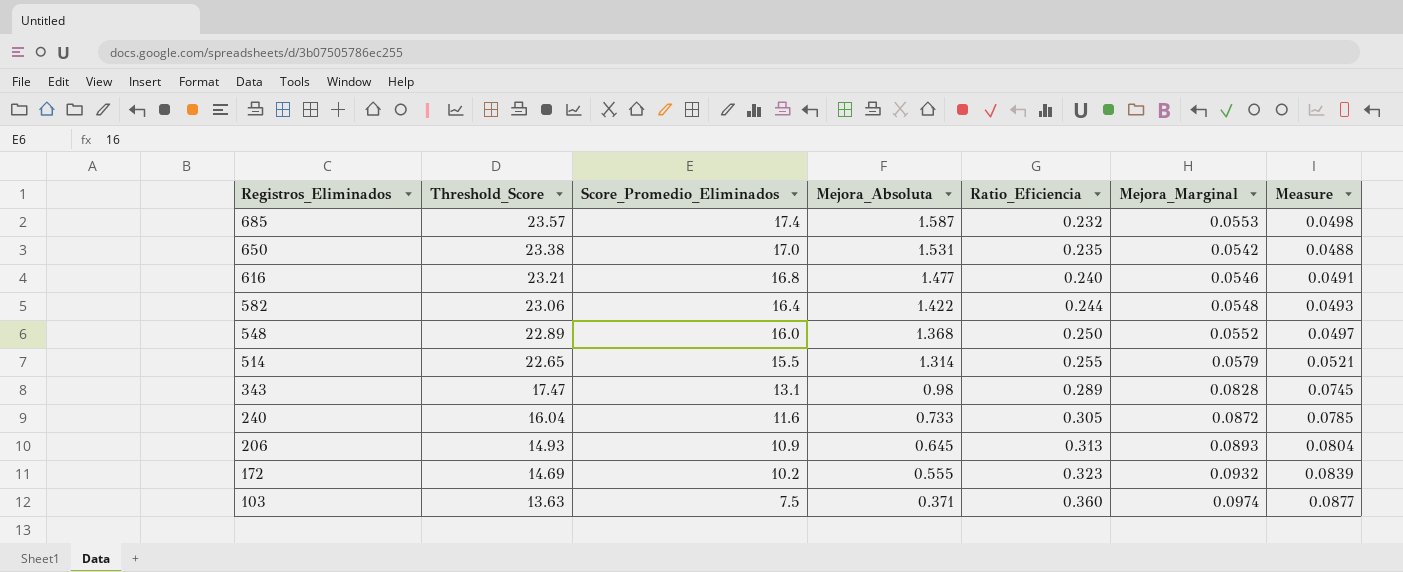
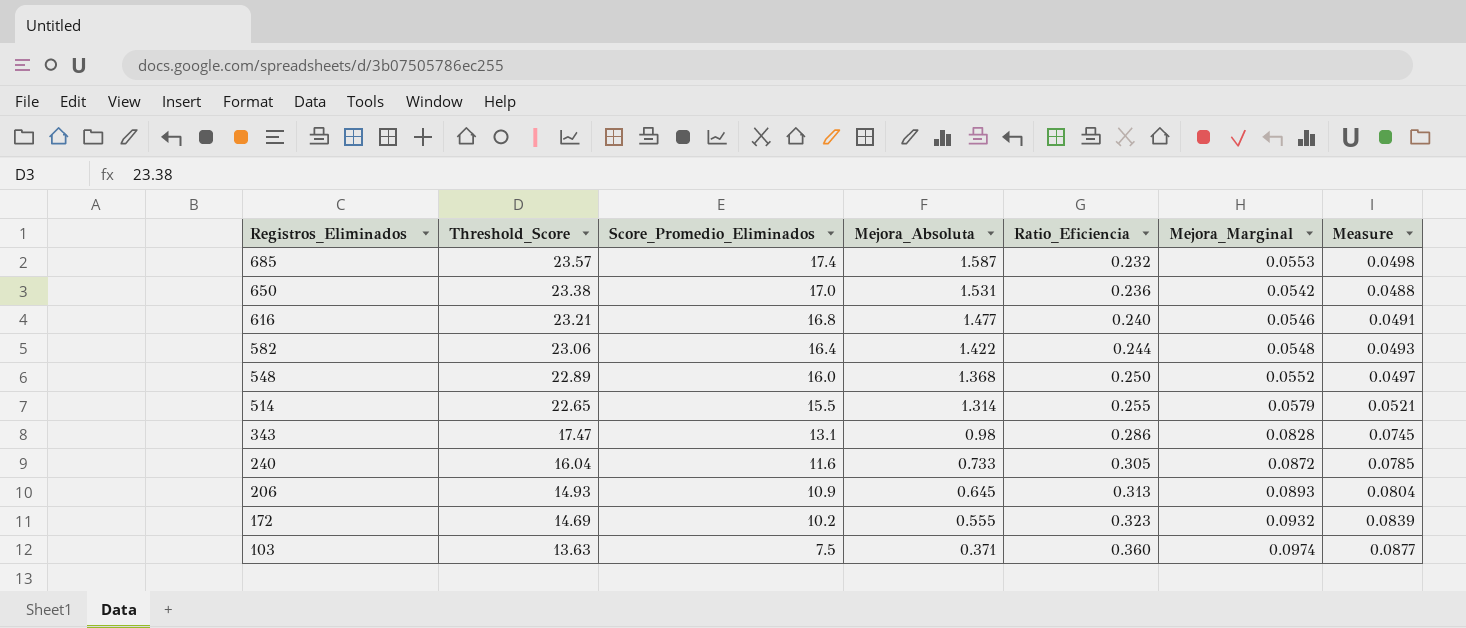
650 | Ratio_Eficiencia: 0.235 -> 0.236
343 | Ratio_Eficiencia: 0.289 -> 0.286

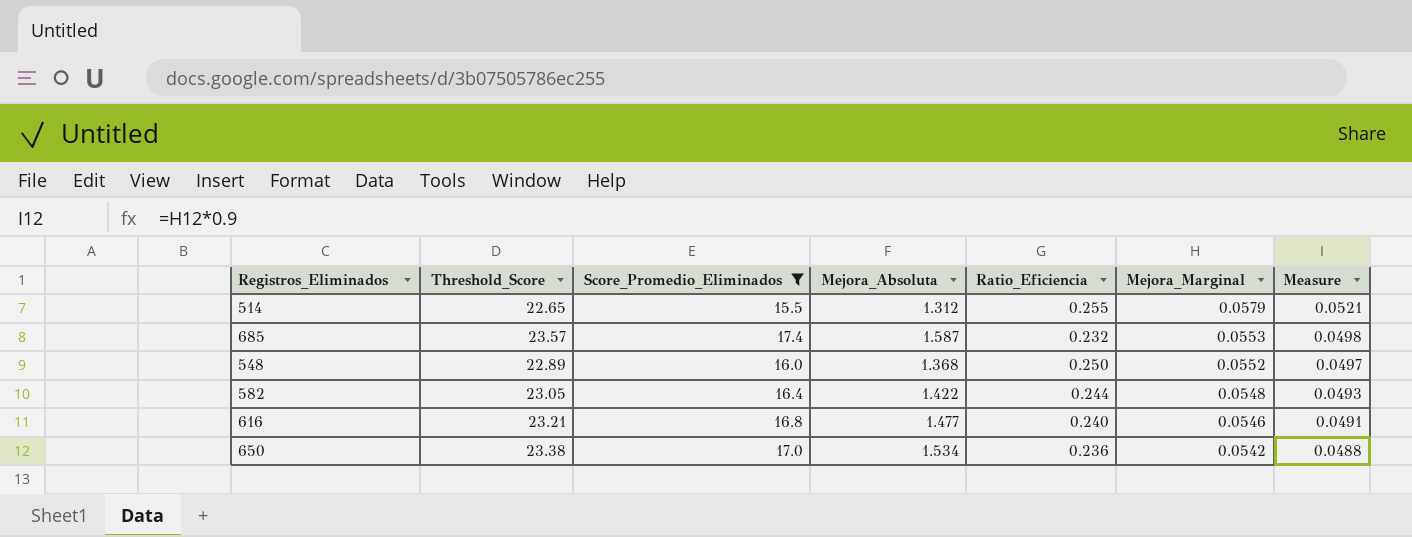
filter: none -> Score_Promedio_Eliminados >= 15.5
row order: Registros_Eliminados descending -> Mejora_Marginal descending
514 | Mejora_Absoluta: 1.314 -> 1.312
582 | Threshold_Score: 23.06 -> 23.05
650 | Mejora_Absoluta: 1.531 -> 1.534

